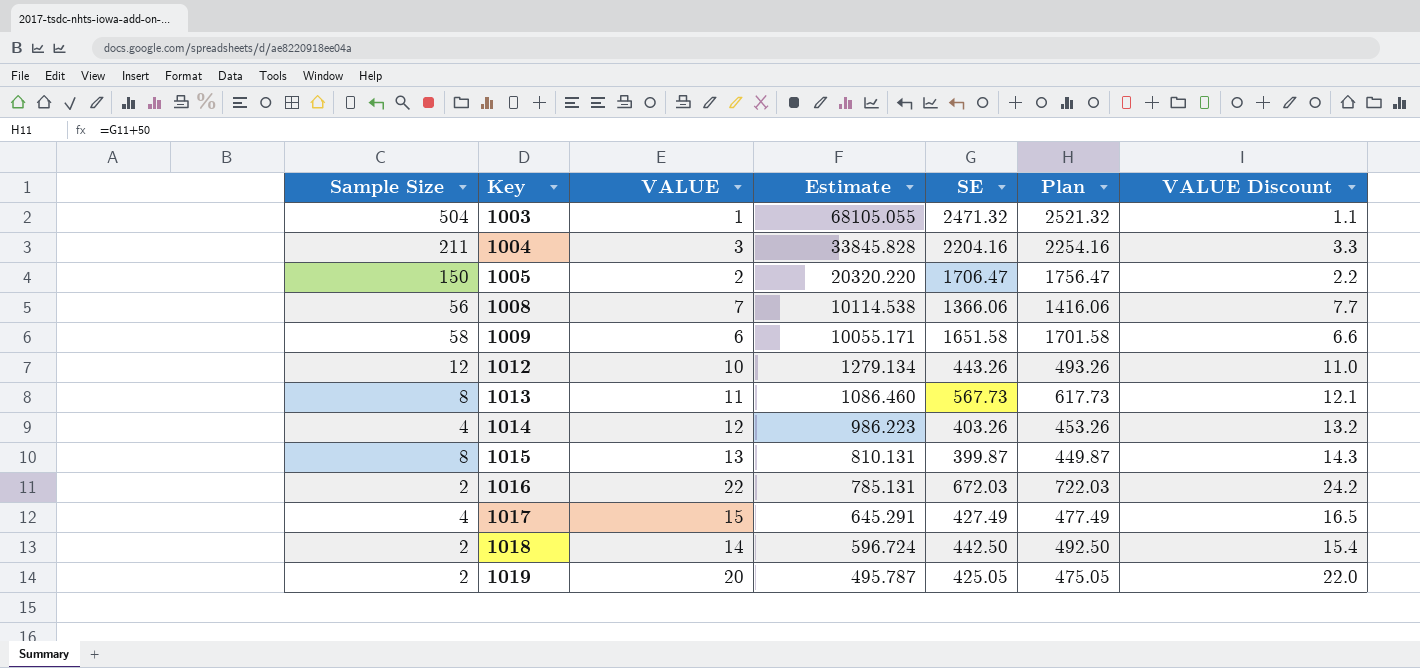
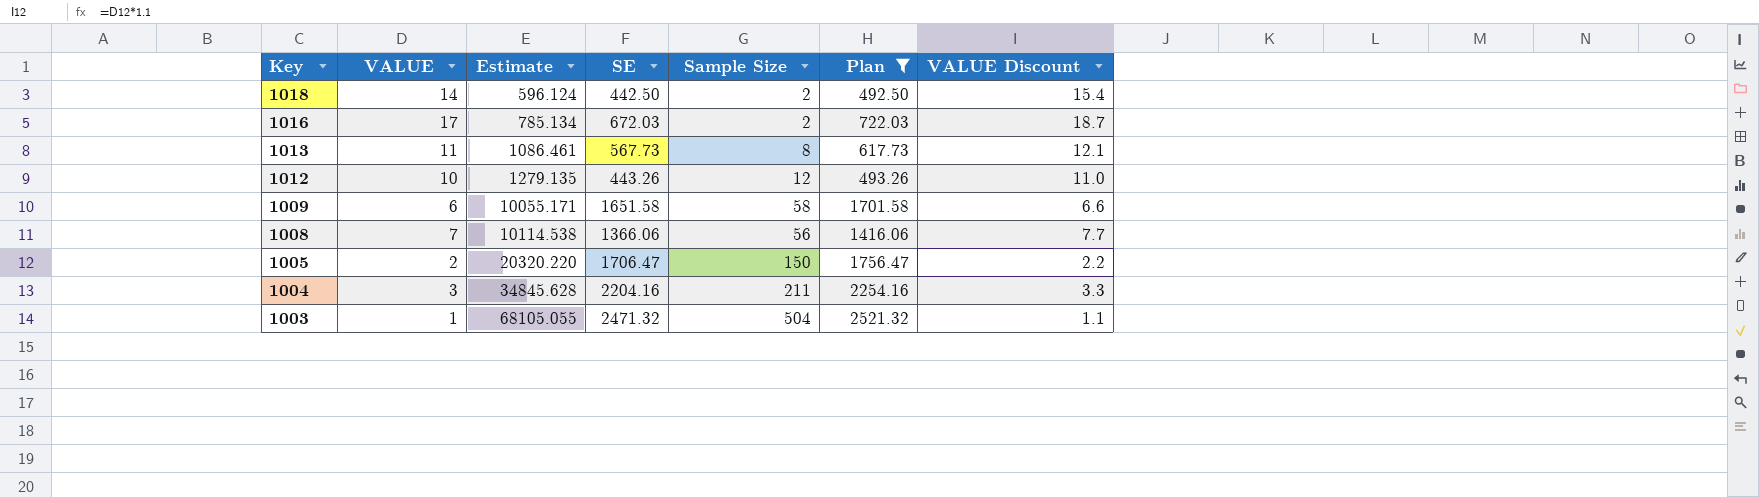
filter: none -> Plan >= 492.50
row order: Key ascending -> Key descending
column Sample Size | position: 1 -> 5
1018 | Estimate: 596.724 -> 596.124
1016 | VALUE: 22 -> 17
1016 | Estimate: 785.131 -> 785.134
1016 | VALUE Discount: 24.2 -> 18.7
1013 | Estimate: 1086.460 -> 1086.461
1012 | Estimate: 1279.134 -> 1279.135
1004 | Estimate: 33845.828 -> 34845.628

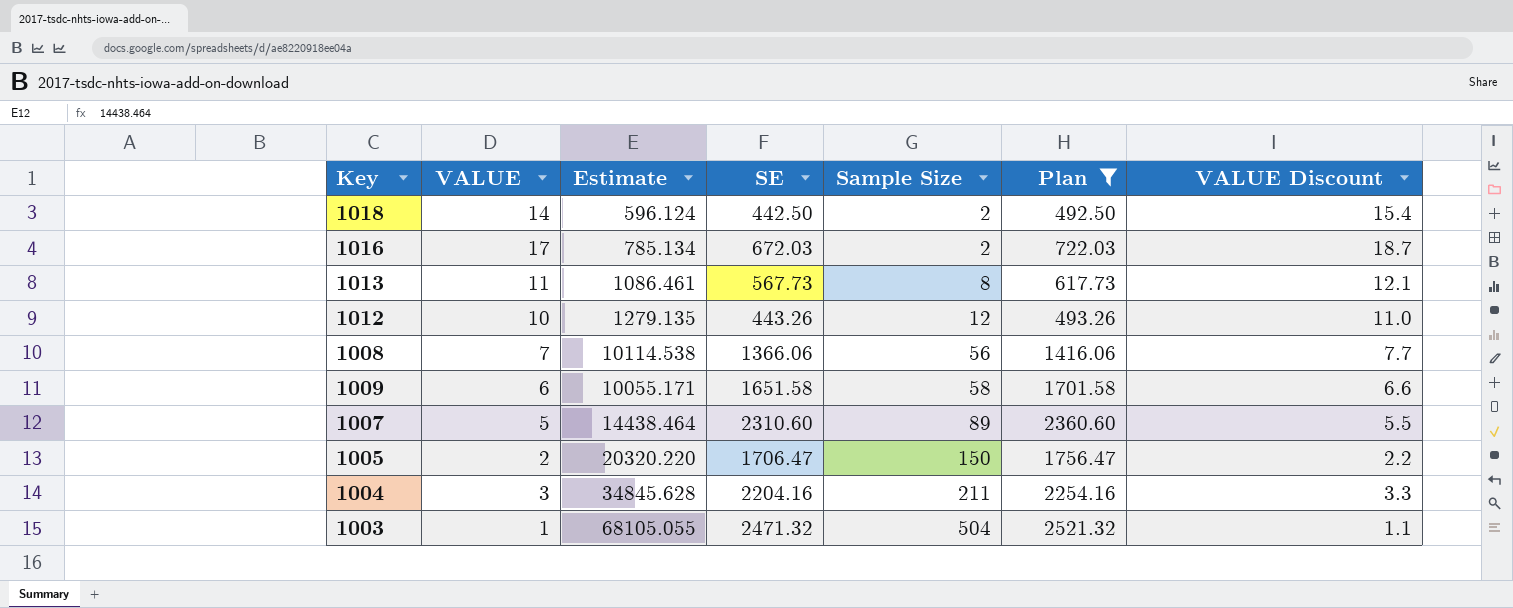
row order: Key descending -> Sample Size ascending
row 1007: none -> 5 | 14438.464 | 2310.60 | 89 | 2360.60 | 5.5

